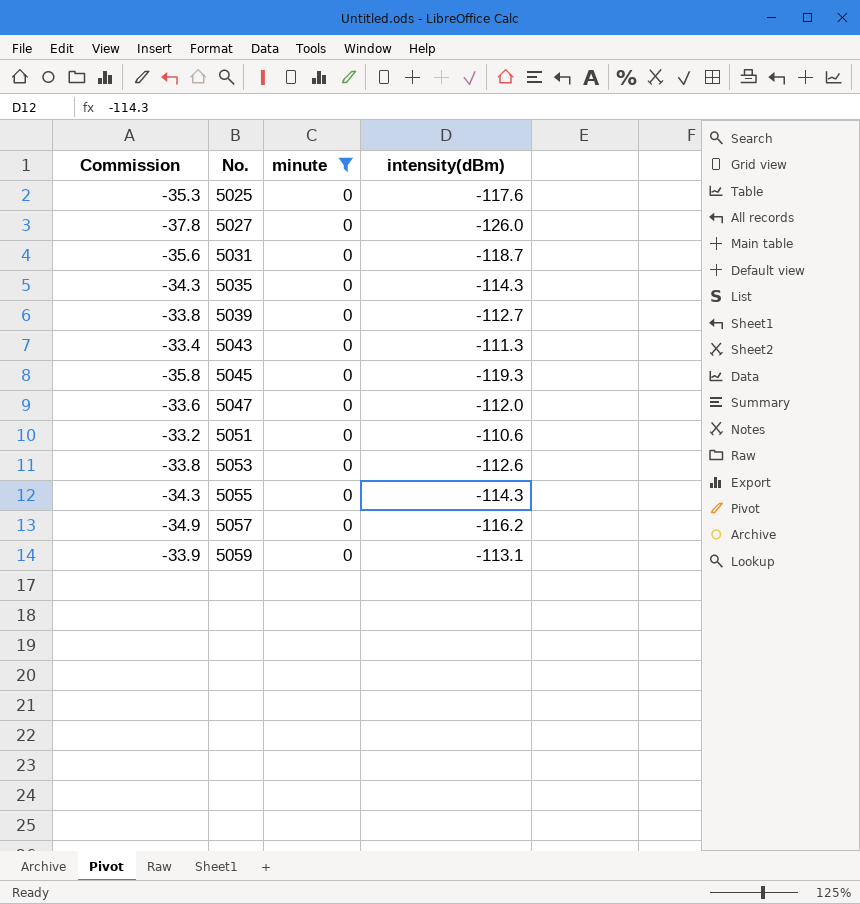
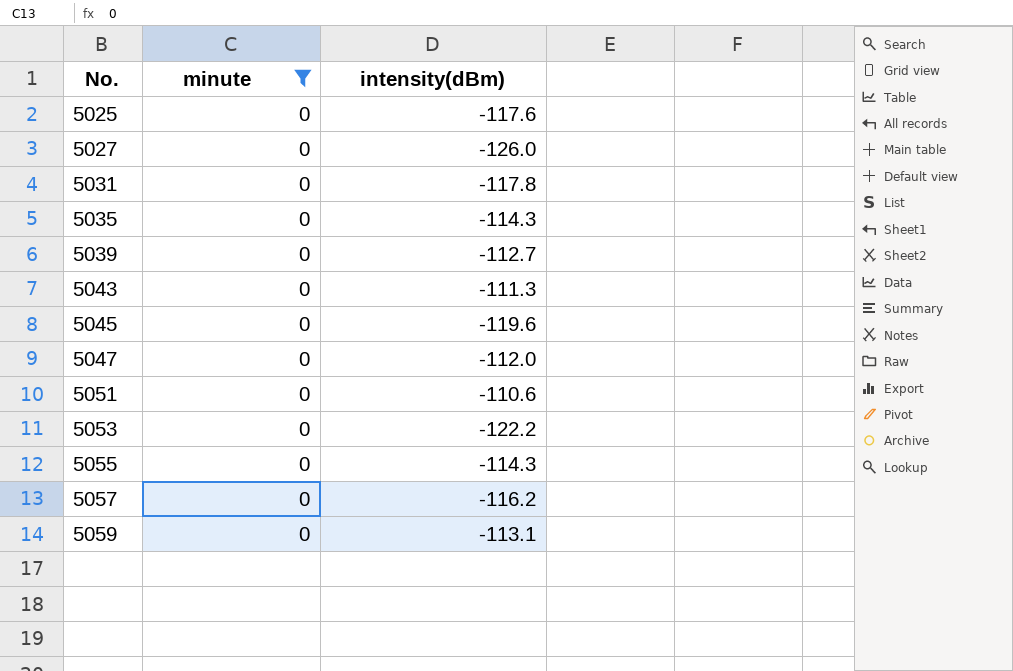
column Commission | formula: [intensity(dBm)] * 0.3 -> none
5031 | intensity(dBm): -118.7 -> -117.8
5045 | intensity(dBm): -119.3 -> -119.6
5053 | intensity(dBm): -112.6 -> -122.2

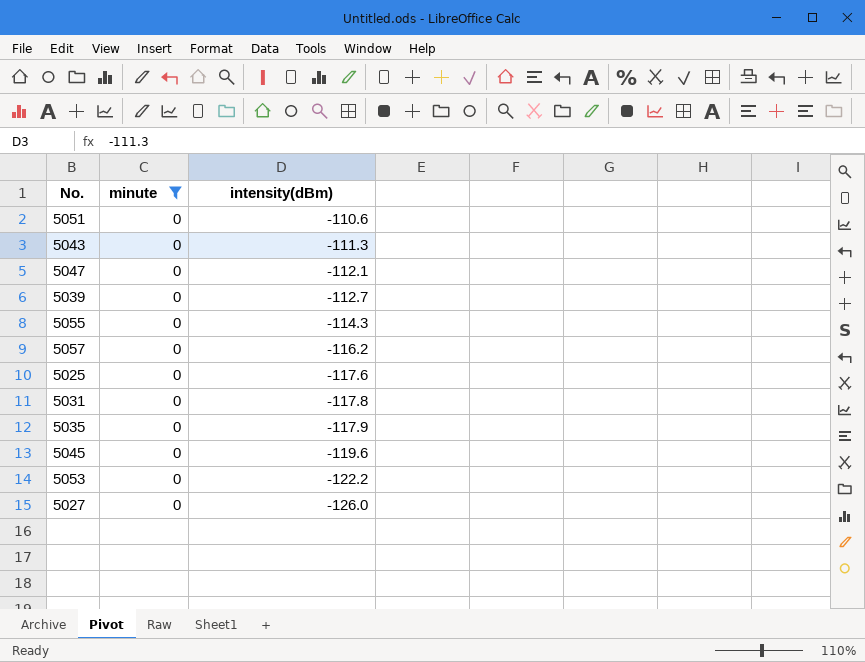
row order: No. ascending -> intensity(dBm) descending
row 5059: 0 | -113.1 -> none
5047 | intensity(dBm): -112.0 -> -112.1
5035 | intensity(dBm): -114.3 -> -117.9

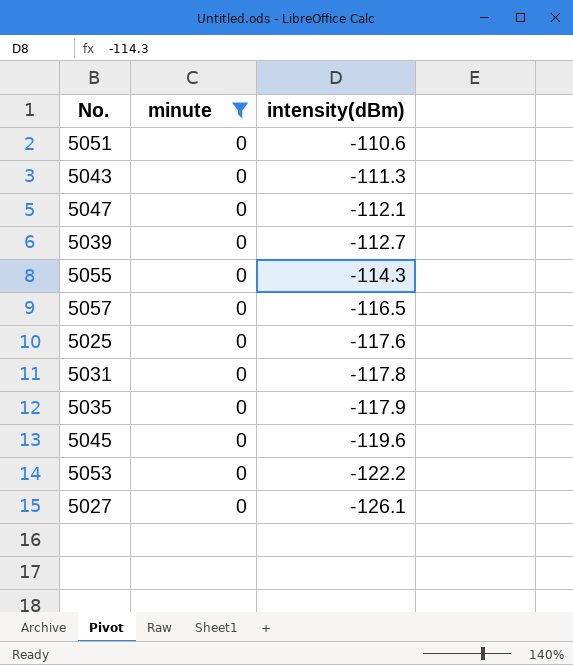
5057 | intensity(dBm): -116.2 -> -116.5
5027 | intensity(dBm): -126.0 -> -126.1

